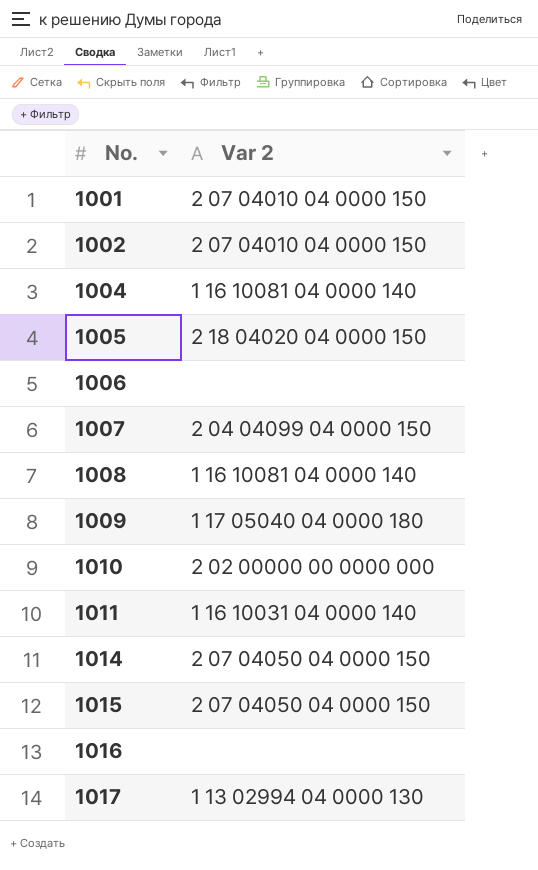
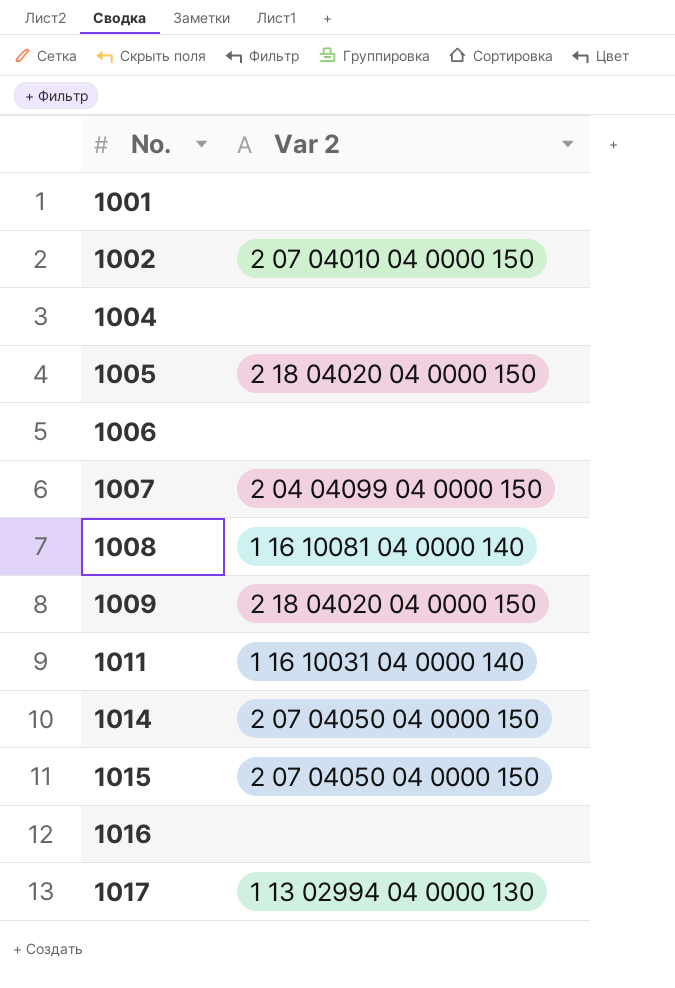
row 1010: 2 02 00000 00 0000 000 -> none
1001 | Var 2: 2 07 04010 04 0000 150 -> none
1004 | Var 2: 1 16 10081 04 0000 140 -> none
1009 | Var 2: 1 17 05040 04 0000 180 -> 2 18 04020 04 0000 150

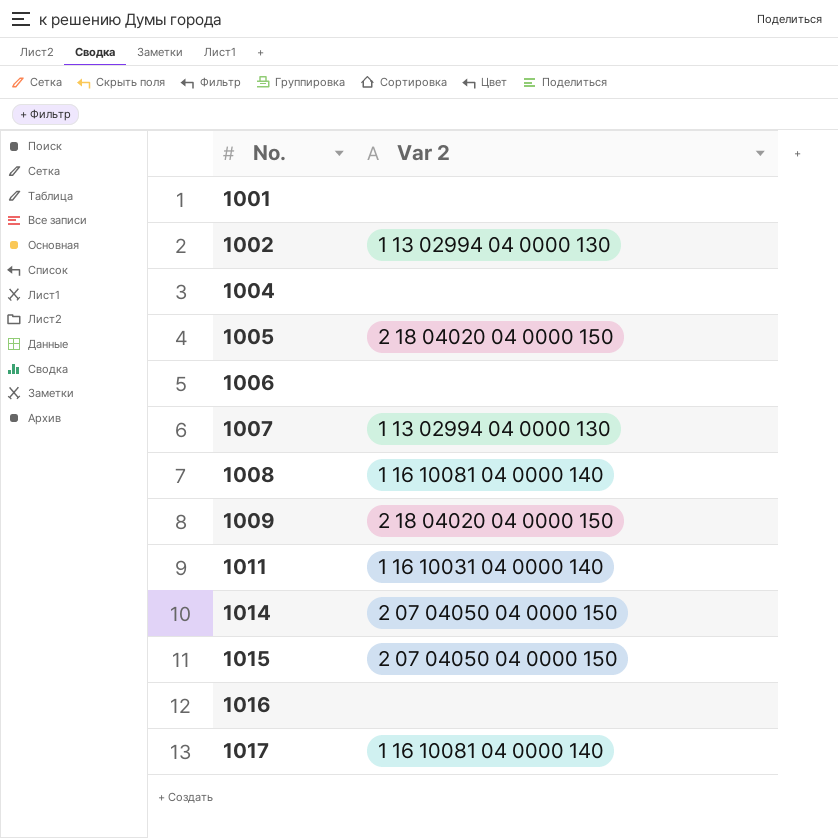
1002 | Var 2: 2 07 04010 04 0000 150 -> 1 13 02994 04 0000 130
1007 | Var 2: 2 04 04099 04 0000 150 -> 1 13 02994 04 0000 130
1017 | Var 2: 1 13 02994 04 0000 130 -> 1 16 10081 04 0000 140

